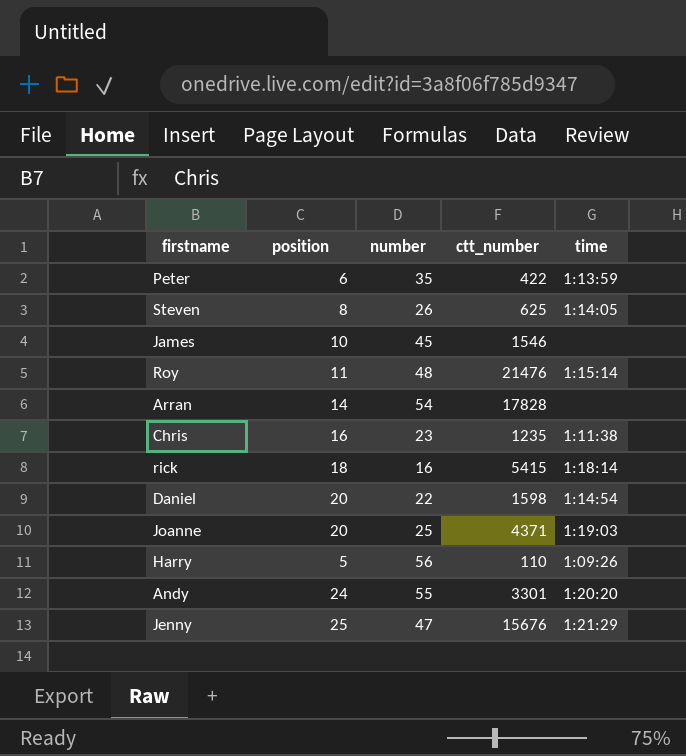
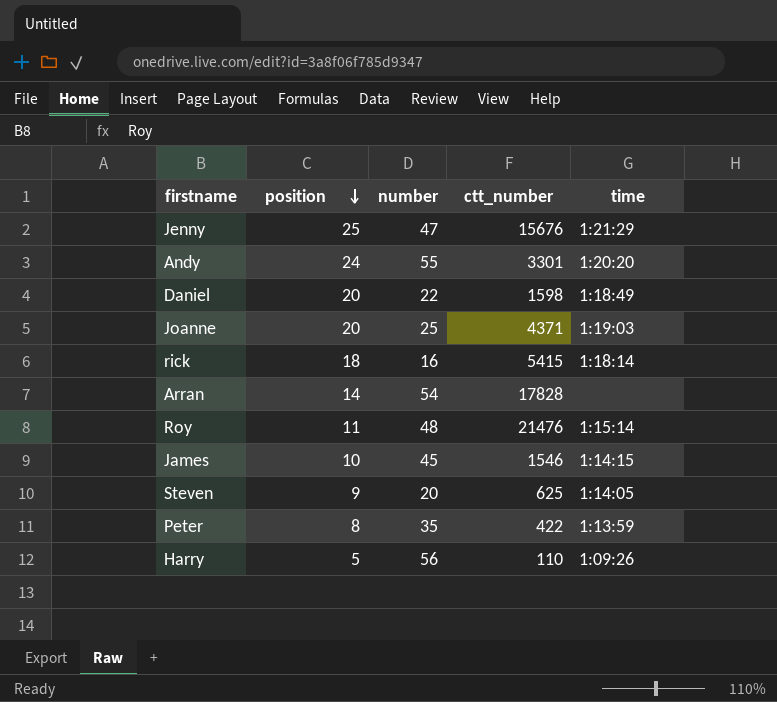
row order: none -> position descending
row Chris: 16 | 23 | 1235 | 1:11:38 -> none
Daniel | time: 1:14:54 -> 1:18:49
James | time: none -> 1:14:15
Steven | position: 8 -> 9
Steven | number: 26 -> 20
Peter | position: 6 -> 8

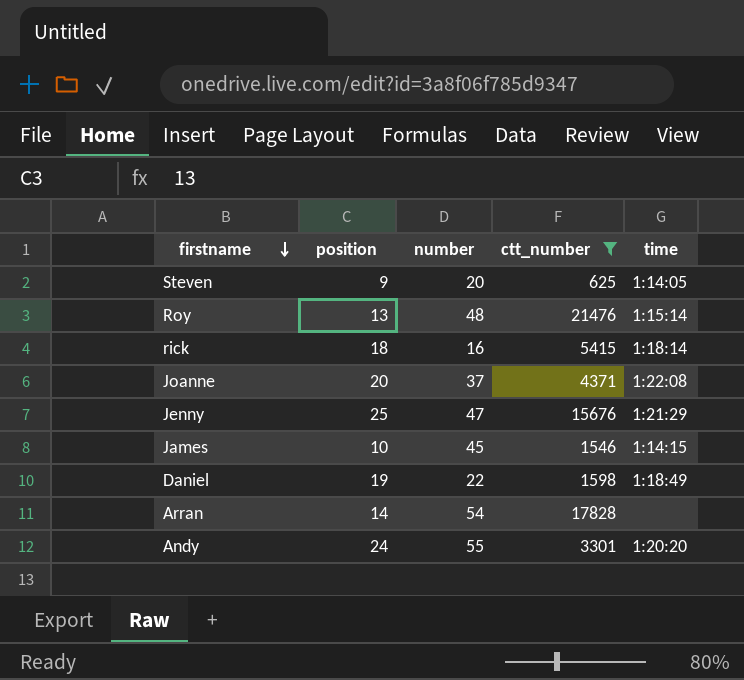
filter: none -> ctt_number >= 625
row order: position descending -> firstname descending
Roy | position: 11 -> 13
Joanne | number: 25 -> 37
Joanne | time: 1:19:03 -> 1:22:08
Daniel | position: 20 -> 19

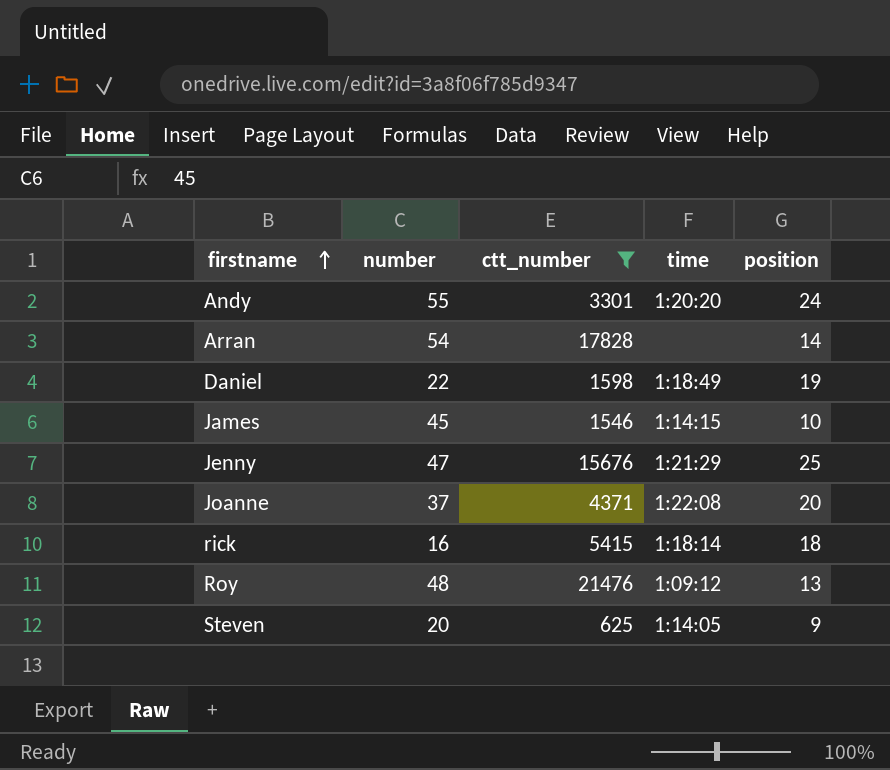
row order: firstname descending -> firstname ascending
column position | position: 2 -> 5
Roy | time: 1:15:14 -> 1:09:12

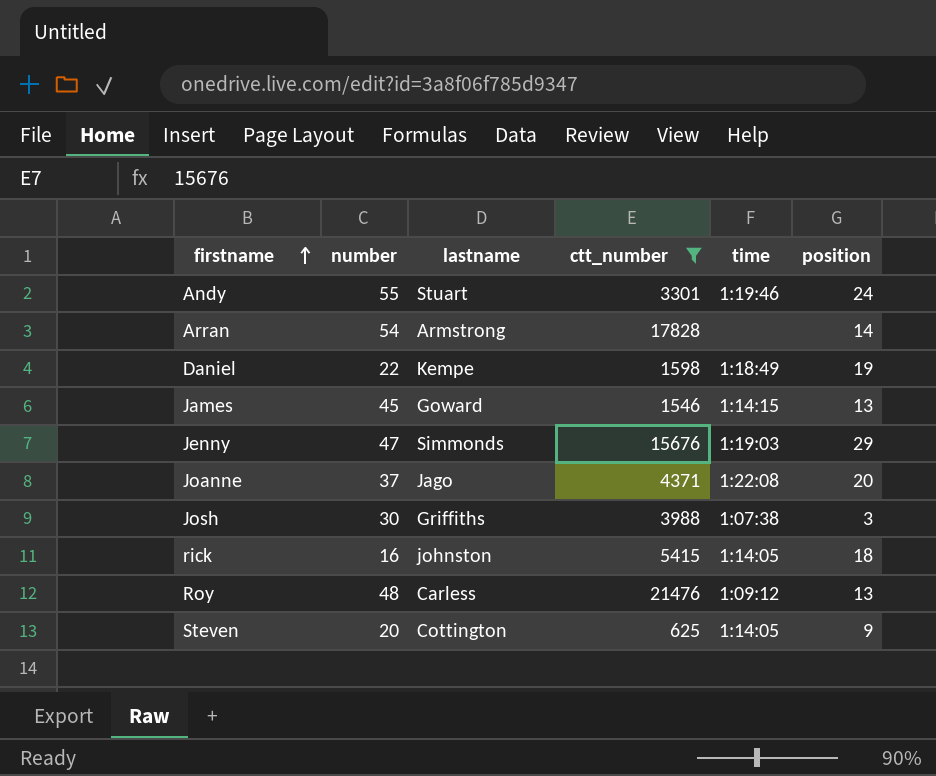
column lastname | position: none -> 3
Andy | time: 1:20:20 -> 1:19:46
James | position: 10 -> 13
Jenny | time: 1:21:29 -> 1:19:03
Jenny | position: 25 -> 29
row Josh: none -> 30 | Griffiths | 3988 | 1:07:38 | 3
rick | time: 1:18:14 -> 1:14:05

